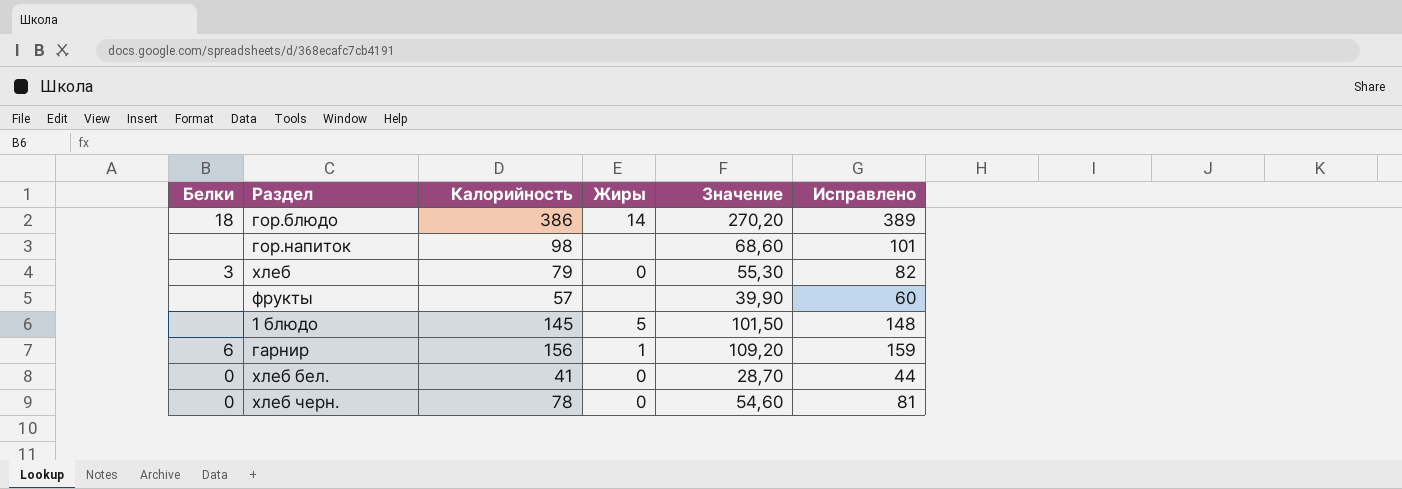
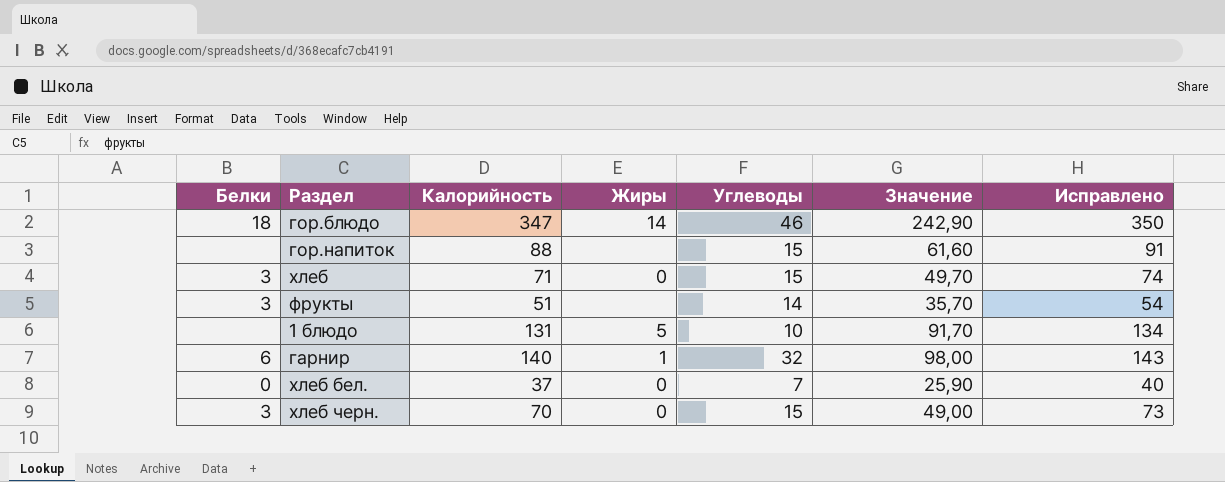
column Углеводы | position: none -> 5
гор.блюдо | Калорийность: 386 -> 347
гор.блюдо | Значение: 270,20 -> 242,90
гор.блюдо | Исправлено: 389 -> 350
гор.напиток | Калорийность: 98 -> 88
гор.напиток | Значение: 68,60 -> 61,60
гор.напиток | Исправлено: 101 -> 91
хлеб | Калорийность: 79 -> 71
хлеб | Значение: 55,30 -> 49,70
хлеб | Исправлено: 82 -> 74
фрукты | Белки: none -> 3
фрукты | Калорийность: 57 -> 51
фрукты | Значение: 39,90 -> 35,70
фрукты | Исправлено: 60 -> 54
1 блюдо | Калорийность: 145 -> 131
1 блюдо | Значение: 101,50 -> 91,70
1 блюдо | Исправлено: 148 -> 134
гарнир | Калорийность: 156 -> 140
гарнир | Значение: 109,20 -> 98,00
гарнир | Исправлено: 159 -> 143
хлеб бел. | Калорийность: 41 -> 37
хлеб бел. | Значение: 28,70 -> 25,90
хлеб бел. | Исправлено: 44 -> 40
хлеб черн. | Белки: 0 -> 3
хлеб черн. | Калорийность: 78 -> 70
хлеб черн. | Значение: 54,60 -> 49,00
хлеб черн. | Исправлено: 81 -> 73

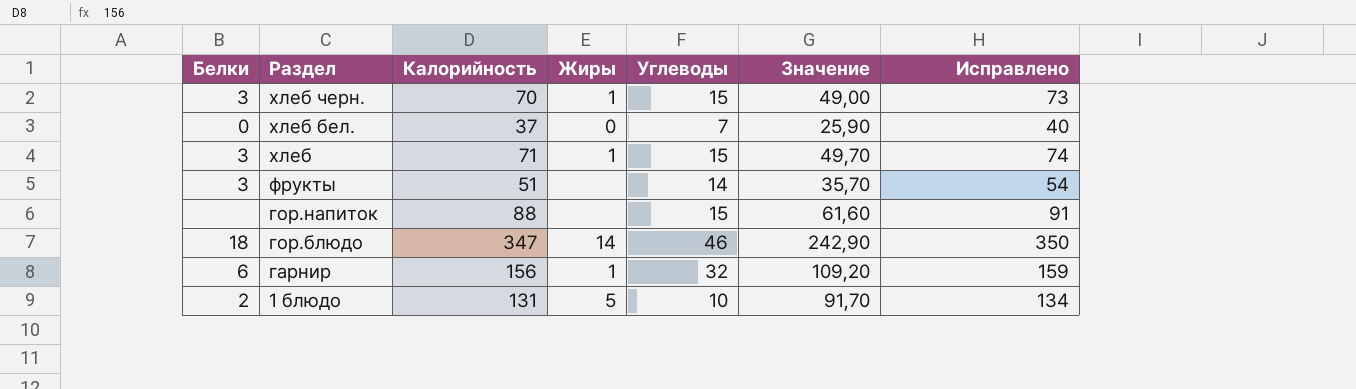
row order: none -> Раздел descending
хлеб черн. | Жиры: 0 -> 1
хлеб | Жиры: 0 -> 1
гарнир | Калорийность: 140 -> 156
гарнир | Значение: 98,00 -> 109,20
гарнир | Исправлено: 143 -> 159
1 блюдо | Белки: none -> 2

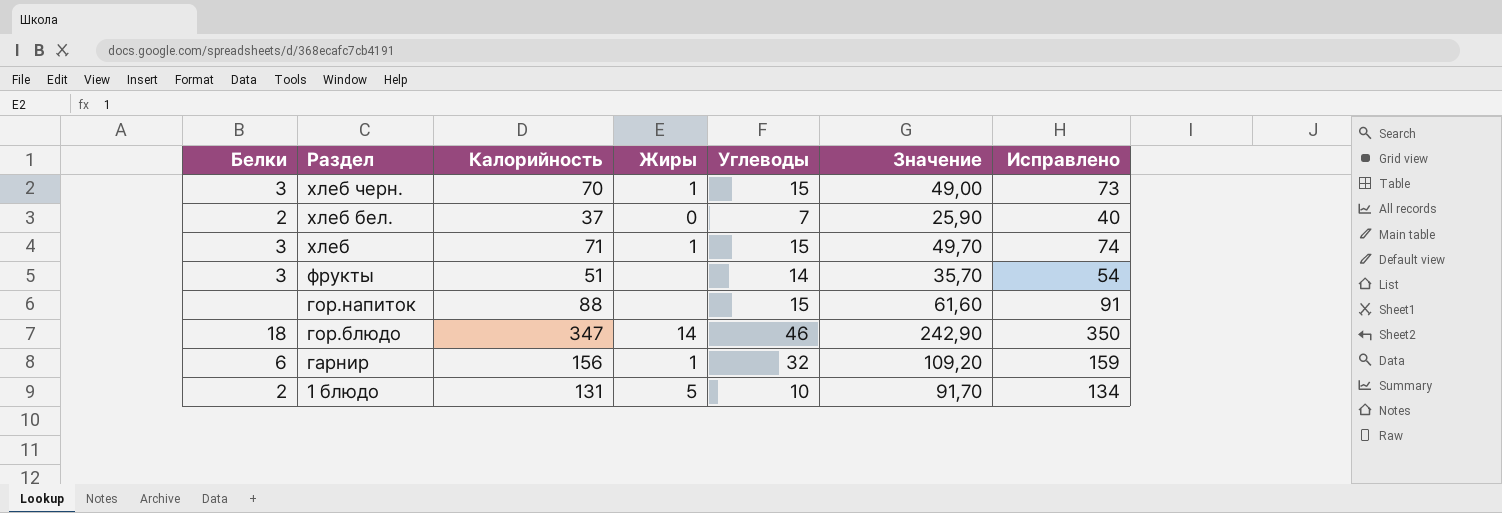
хлеб бел. | Белки: 0 -> 2

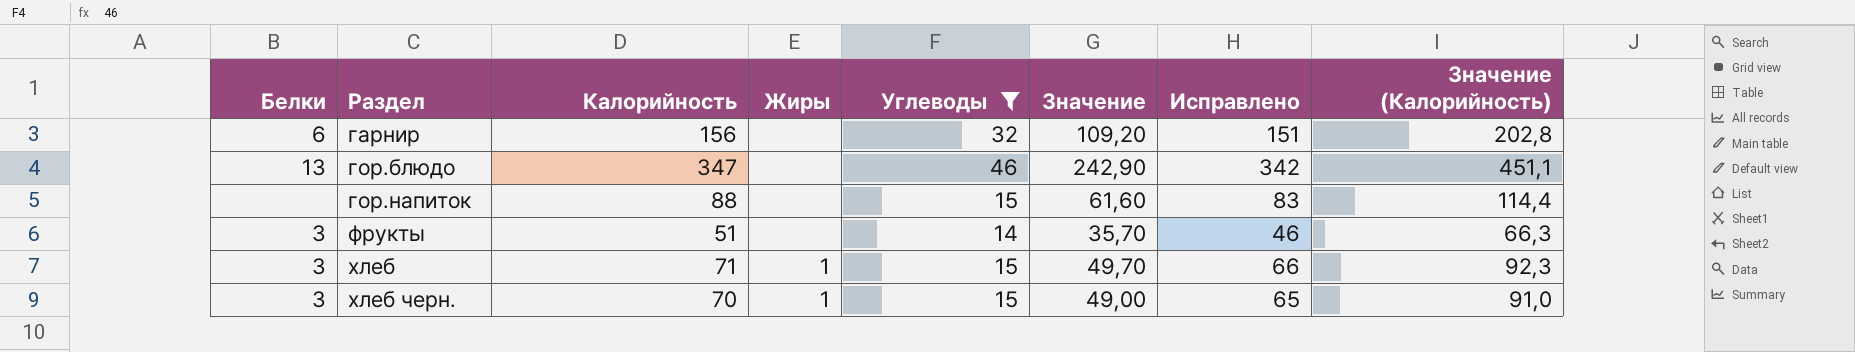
filter: none -> Углеводы >= 14
row order: Раздел descending -> Раздел ascending
column Исправлено | formula: [Калорийность] + 3 -> [Калорийность] - 5
column Значение (Калорийность) | formula: none -> [Калорийность] * 1,3
гарнир | Жиры: 1 -> none
гор.блюдо | Белки: 18 -> 13
гор.блюдо | Жиры: 14 -> none

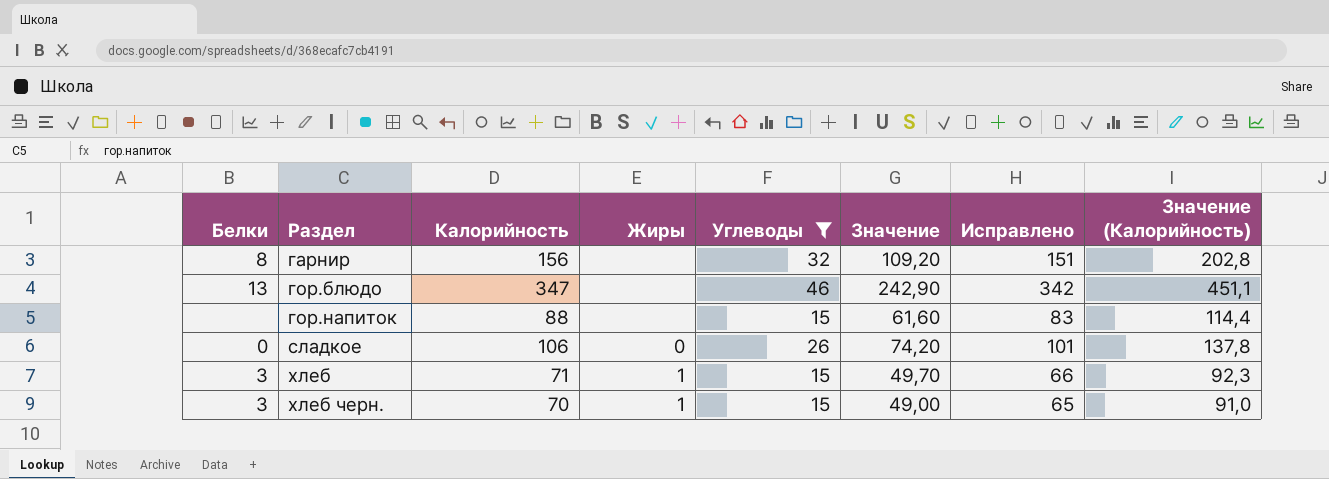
row фрукты: 3 | 51 | none | 14 | 35,70 | 46 | 66,3 -> none
гарнир | Белки: 6 -> 8
row сладкое: none -> 0 | 106 | 0 | 26 | 74,20 | 101 | 137,8

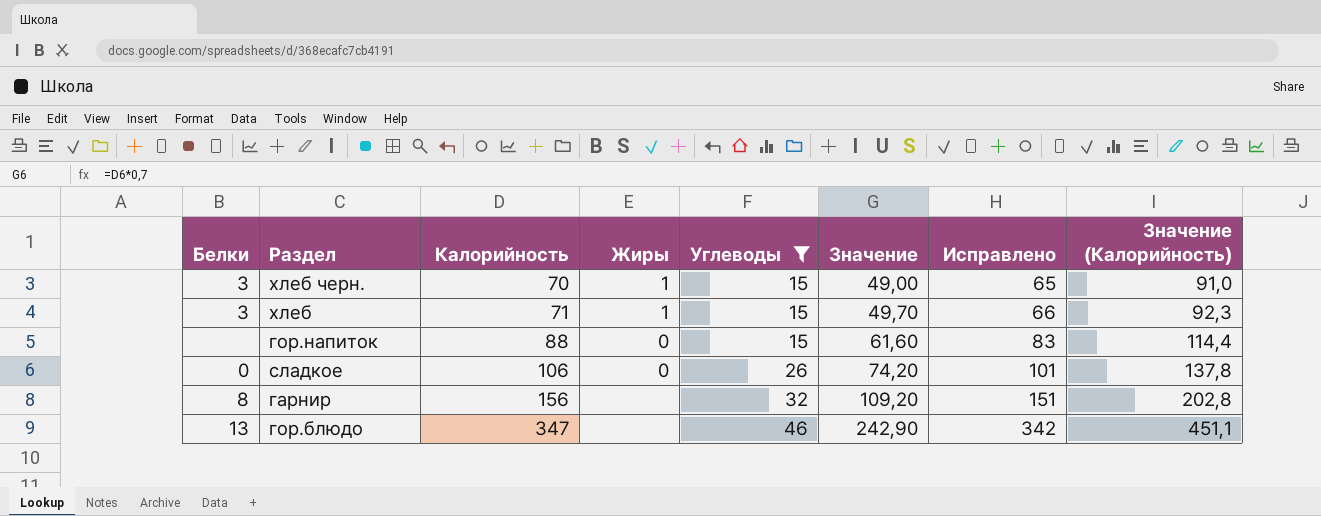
row order: Раздел ascending -> Калорийность ascending
гор.напиток | Жиры: none -> 0

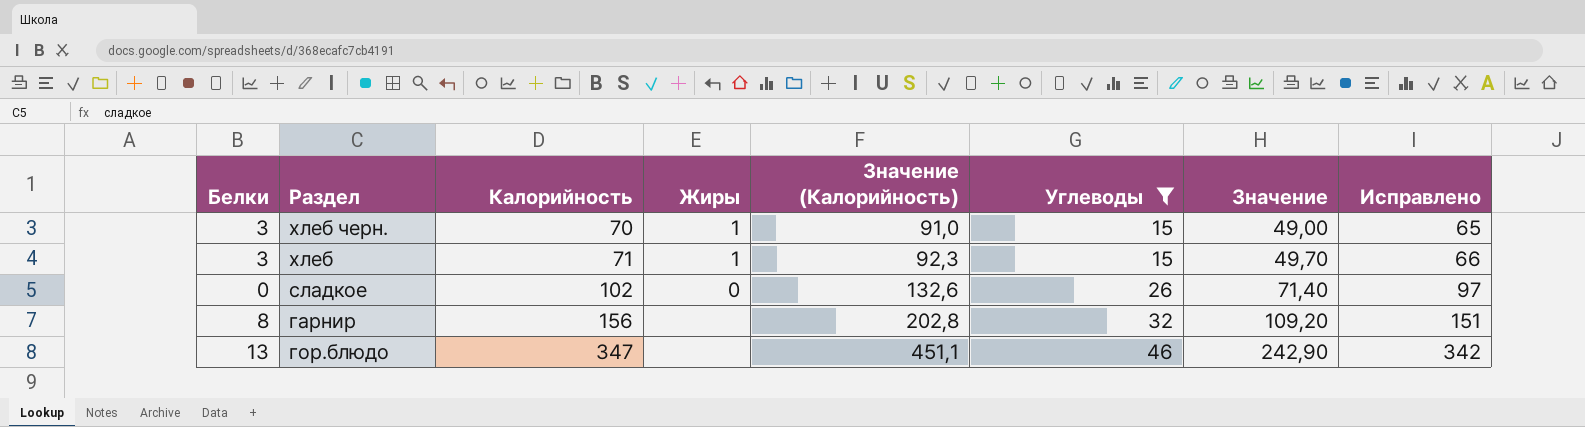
column Значение (Калорийность) | position: 8 -> 5
row гор.напиток: none | 88 | 0 | 15 | 61,60 | 83 | 114,4 -> none
сладкое | Калорийность: 106 -> 102
сладкое | Значение (Калорийность): 137,8 -> 132,6
сладкое | Значение: 74,20 -> 71,40
сладкое | Исправлено: 101 -> 97

